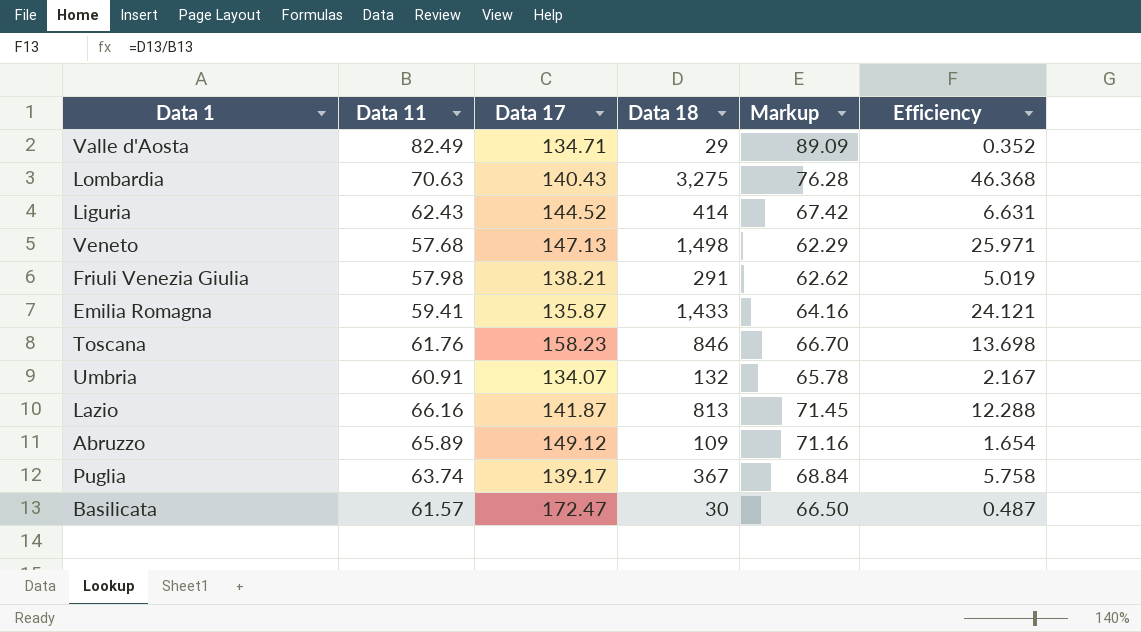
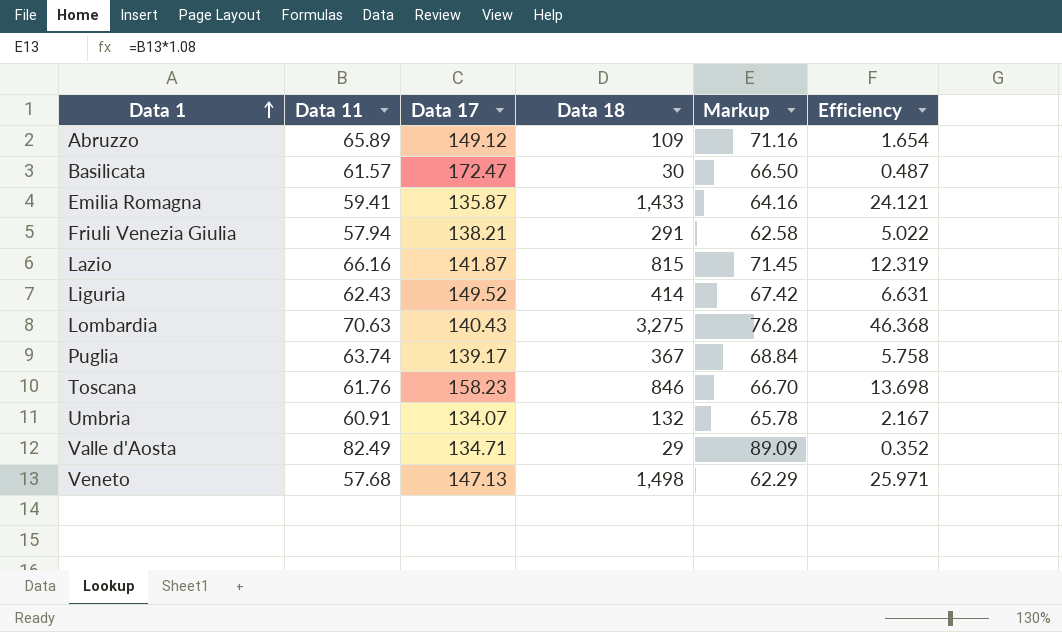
row order: none -> Data 1 ascending
Friuli Venezia Giulia | Data 11: 57.98 -> 57.94
Friuli Venezia Giulia | Markup: 62.62 -> 62.58
Friuli Venezia Giulia | Efficiency: 5.019 -> 5.022
Lazio | Data 18: 813 -> 815
Lazio | Efficiency: 12.288 -> 12.319
Liguria | Data 17: 144.52 -> 149.52

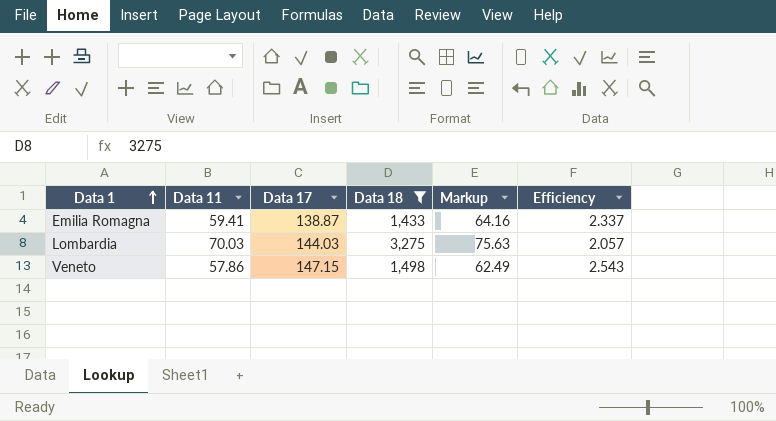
filter: none -> Data 18 >= 1,433
column Efficiency | formula: [Data 18] / [Data 11] -> [Data 17] / [Data 11]
Emilia Romagna | Data 17: 135.87 -> 138.87
Lombardia | Data 11: 70.63 -> 70.03
Lombardia | Data 17: 140.43 -> 144.03
Lombardia | Markup: 76.28 -> 75.63
Veneto | Data 11: 57.68 -> 57.86
Veneto | Data 17: 147.13 -> 147.15
Veneto | Markup: 62.29 -> 62.49

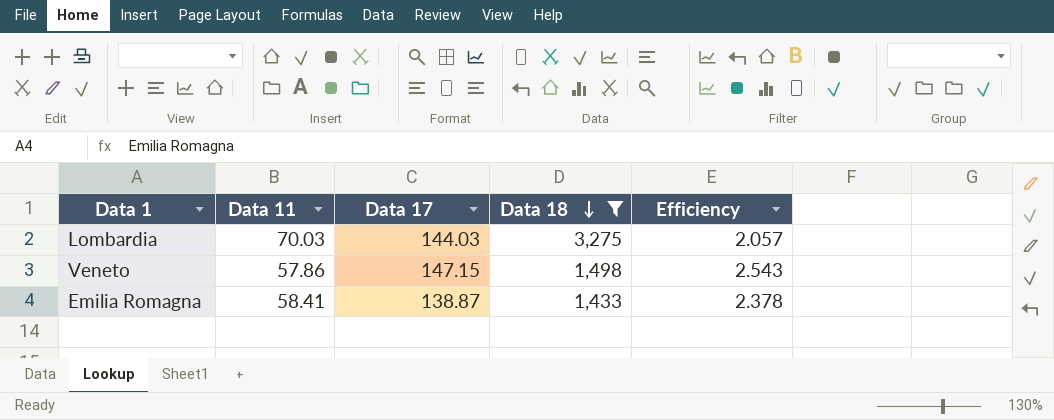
row order: Data 1 ascending -> Data 18 descending
column Markup | formula: [Data 11] * 1.08 -> none
Emilia Romagna | Data 11: 59.41 -> 58.41
Emilia Romagna | Efficiency: 2.337 -> 2.378

